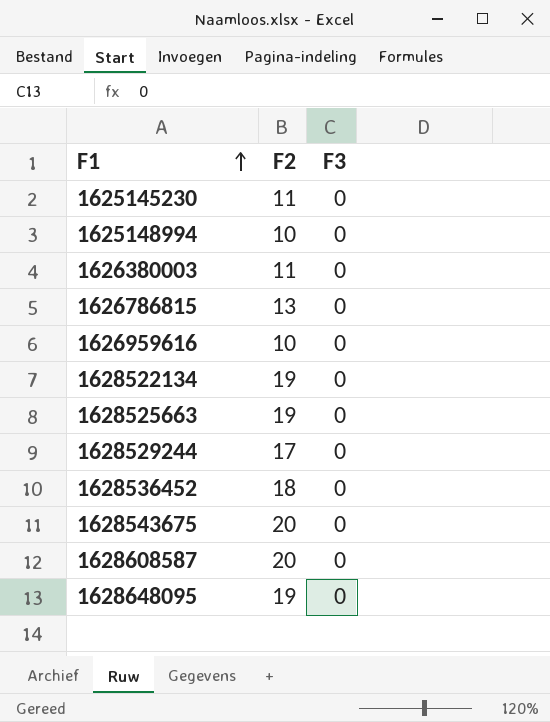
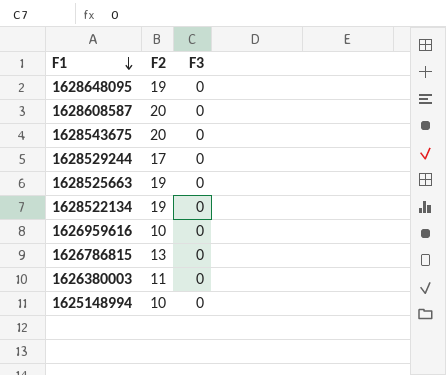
row order: F1 ascending -> F1 descending
row 1625145230: 11 | 0 -> none
row 1628536452: 18 | 0 -> none

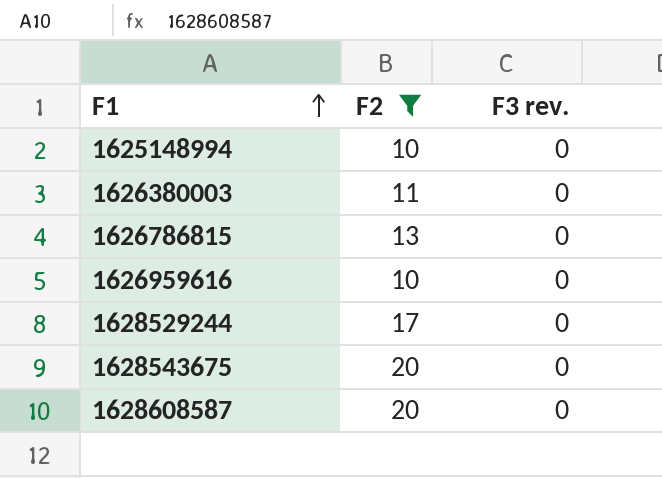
filter: none -> F2 != 19
row order: F1 descending -> F1 ascending
column name: F3 -> F3 rev.

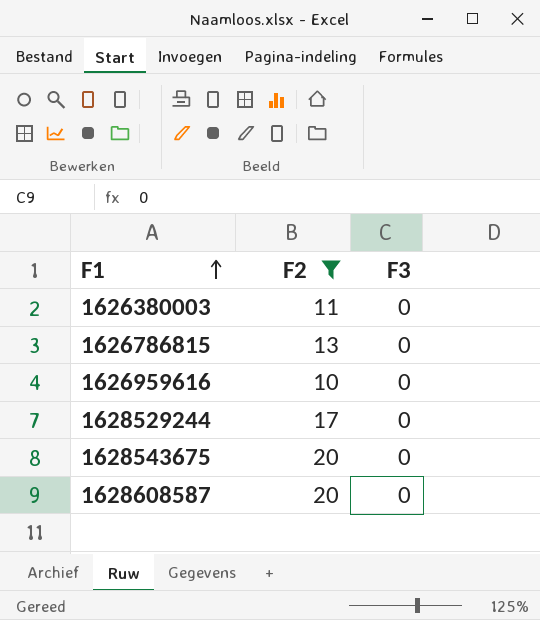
column name: F3 rev. -> F3
row 1625148994: 10 | 0 -> none

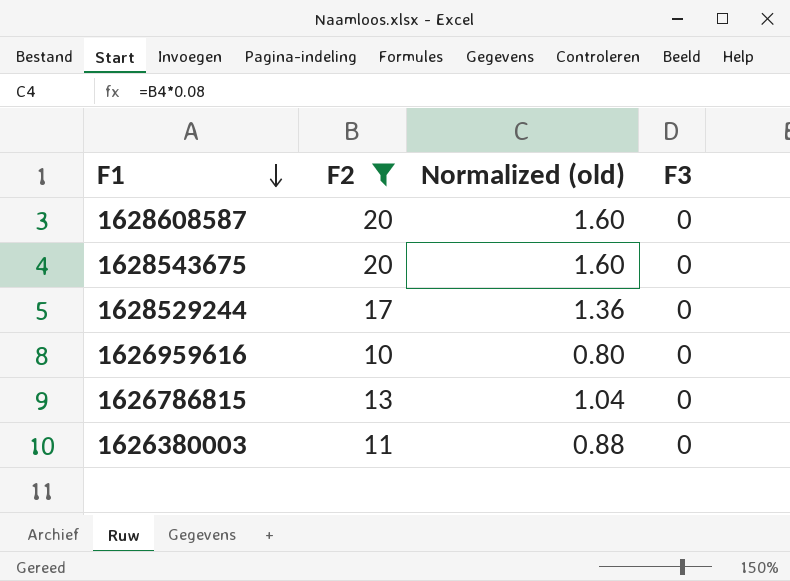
row order: F1 ascending -> F1 descending
column Normalized (old) | formula: none -> [F2] * 0.08

